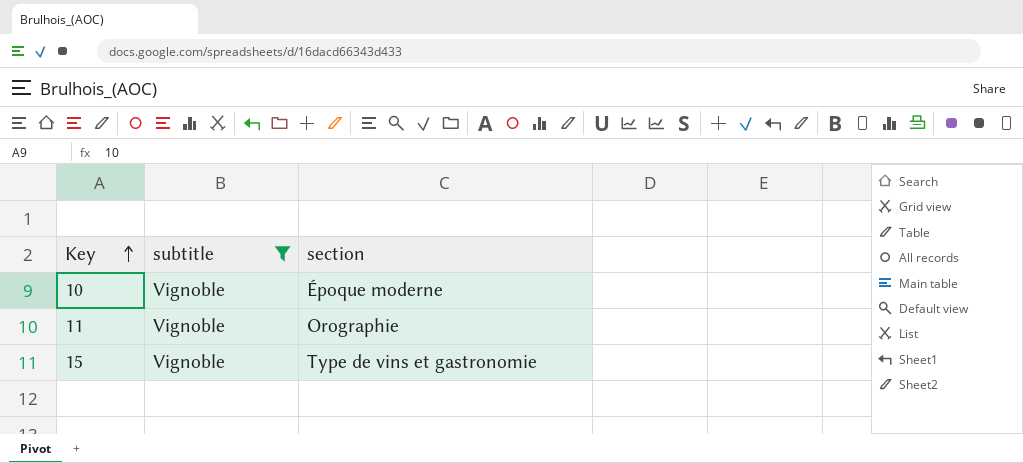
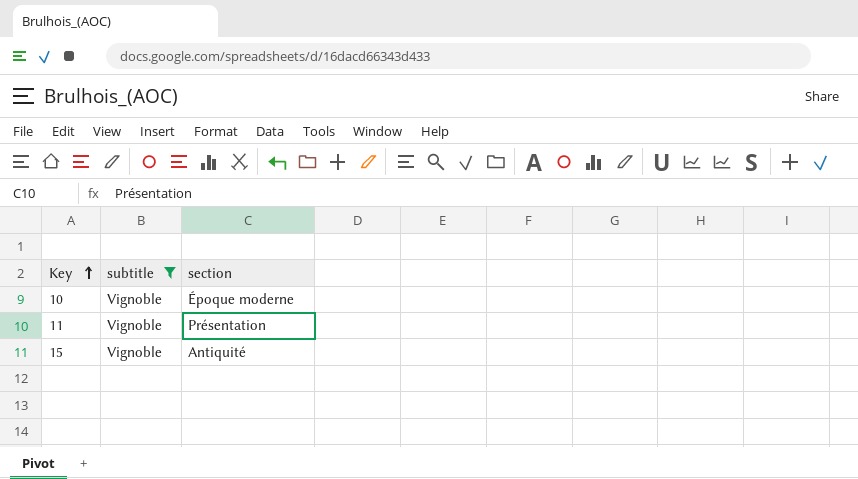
11 | section: Orographie -> Présentation
15 | section: Type de vins et gastronomie -> Antiquité

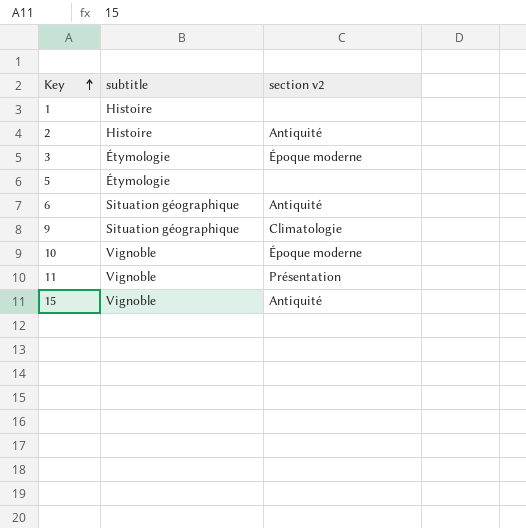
filter: subtitle = Vignoble -> none
column name: section -> section v2

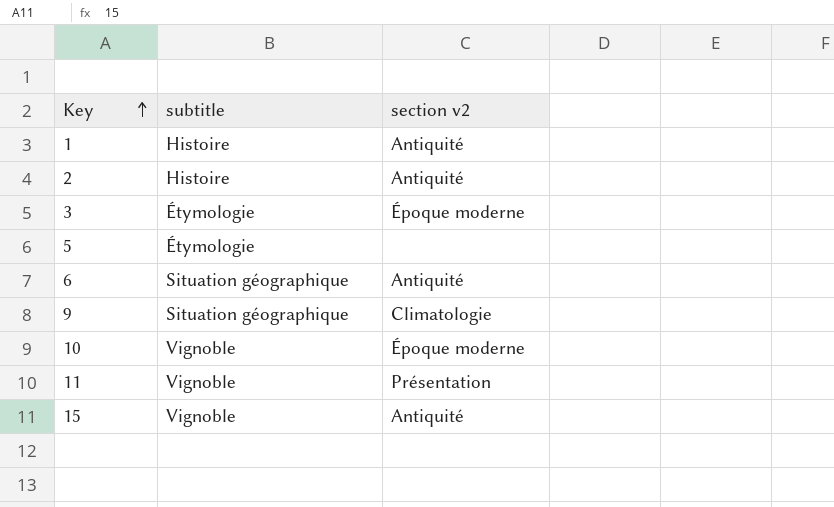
1 | section v2: none -> Antiquité

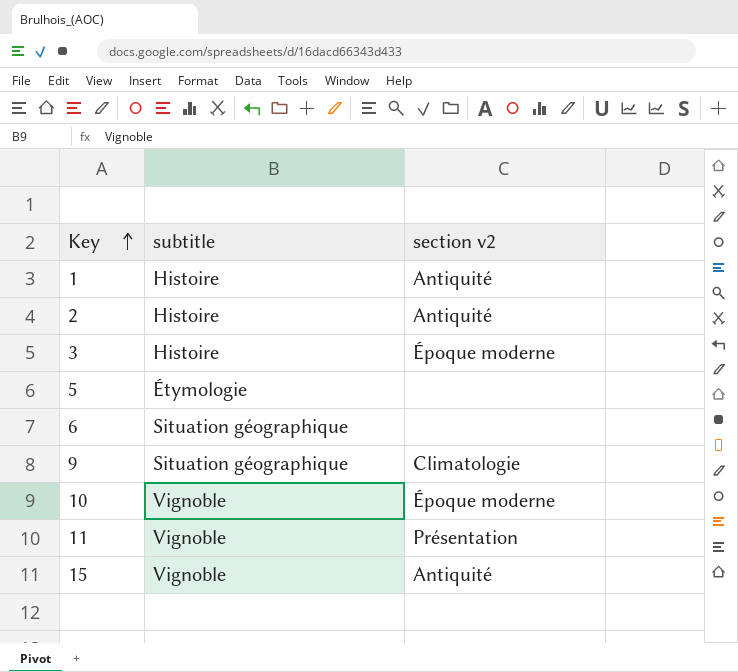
3 | subtitle: Étymologie -> Histoire
6 | section v2: Antiquité -> none

